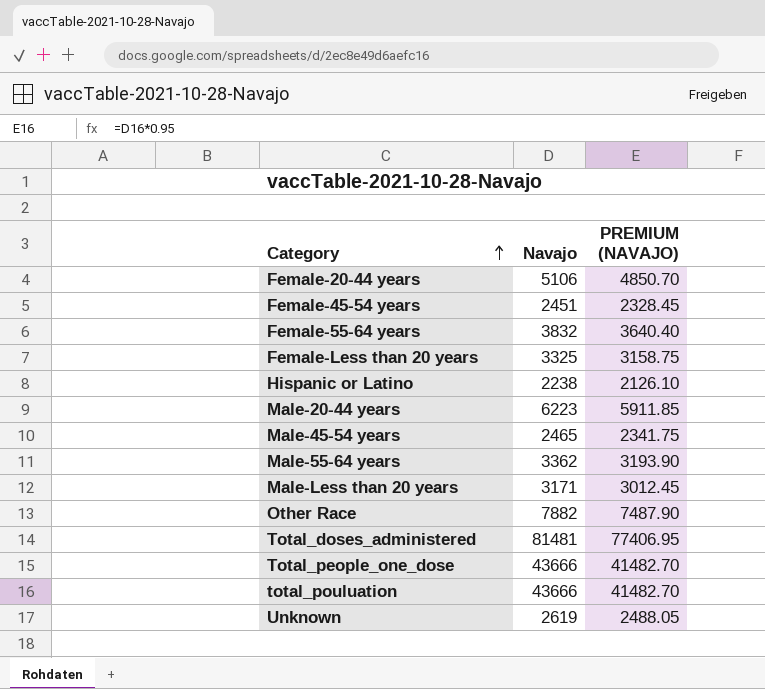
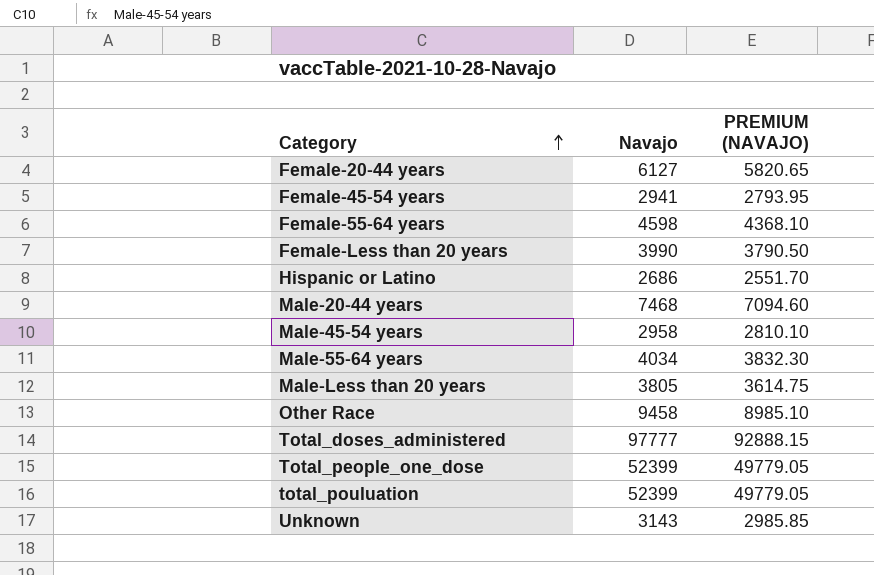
Female-20-44 years | Navajo: 5106 -> 6127
Female-20-44 years | PREMIUM (NAVAJO): 4850.70 -> 5820.65
Female-45-54 years | Navajo: 2451 -> 2941
Female-45-54 years | PREMIUM (NAVAJO): 2328.45 -> 2793.95
Female-55-64 years | Navajo: 3832 -> 4598
Female-55-64 years | PREMIUM (NAVAJO): 3640.40 -> 4368.10
Female-Less than 20 years | Navajo: 3325 -> 3990
Female-Less than 20 years | PREMIUM (NAVAJO): 3158.75 -> 3790.50
Hispanic or Latino | Navajo: 2238 -> 2686
Hispanic or Latino | PREMIUM (NAVAJO): 2126.10 -> 2551.70
Male-20-44 years | Navajo: 6223 -> 7468
Male-20-44 years | PREMIUM (NAVAJO): 5911.85 -> 7094.60
Male-45-54 years | Navajo: 2465 -> 2958
Male-45-54 years | PREMIUM (NAVAJO): 2341.75 -> 2810.10
Male-55-64 years | Navajo: 3362 -> 4034
Male-55-64 years | PREMIUM (NAVAJO): 3193.90 -> 3832.30
Male-Less than 20 years | Navajo: 3171 -> 3805
Male-Less than 20 years | PREMIUM (NAVAJO): 3012.45 -> 3614.75
Other Race | Navajo: 7882 -> 9458
Other Race | PREMIUM (NAVAJO): 7487.90 -> 8985.10
Total_doses_administered | Navajo: 81481 -> 97777
Total_doses_administered | PREMIUM (NAVAJO): 77406.95 -> 92888.15
Total_people_one_dose | Navajo: 43666 -> 52399
Total_people_one_dose | PREMIUM (NAVAJO): 41482.70 -> 49779.05
total_pouluation | Navajo: 43666 -> 52399
total_pouluation | PREMIUM (NAVAJO): 41482.70 -> 49779.05
Unknown | Navajo: 2619 -> 3143
Unknown | PREMIUM (NAVAJO): 2488.05 -> 2985.85

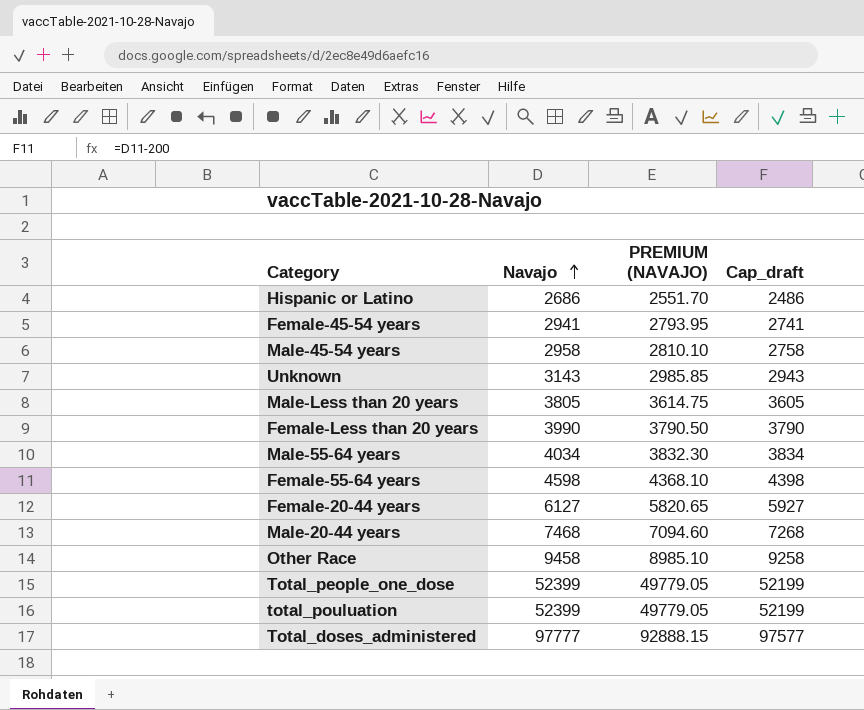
row order: Category ascending -> Navajo ascending
column Cap_draft | formula: none -> [Navajo] - 200

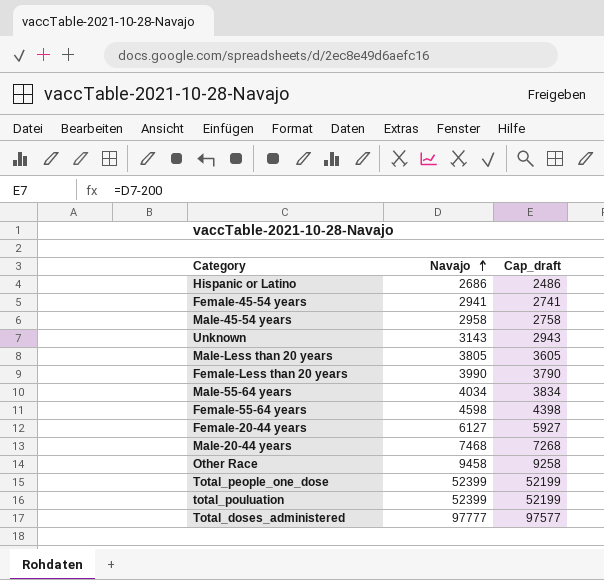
column PREMIUM (NAVAJO) | formula: [Navajo] * 0.95 -> none

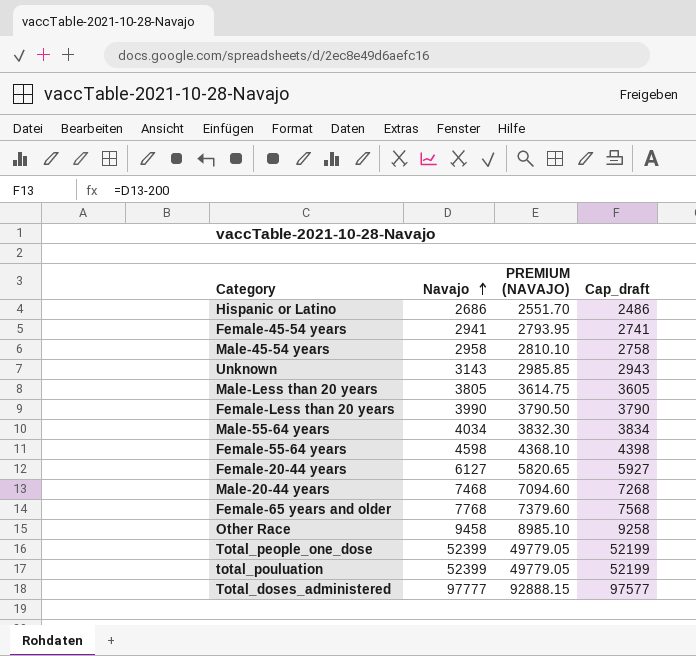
column PREMIUM (NAVAJO) | formula: none -> [Navajo] * 0.95
row Female-65 years and older: none -> 7768 | 7379.60 | 7568

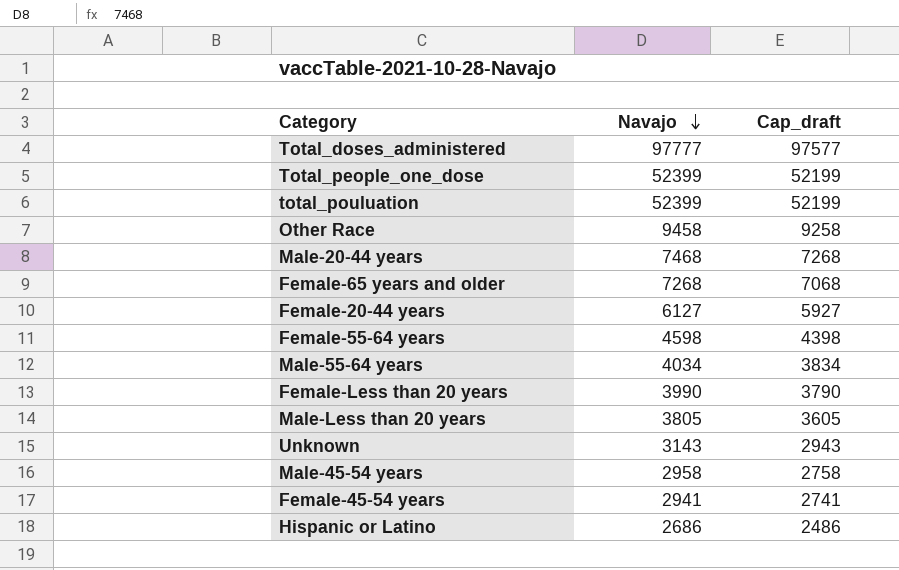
row order: Navajo ascending -> Navajo descending
column PREMIUM (NAVAJO) | formula: [Navajo] * 0.95 -> none
Female-65 years and older | Navajo: 7768 -> 7268
Female-65 years and older | Cap_draft: 7568 -> 7068

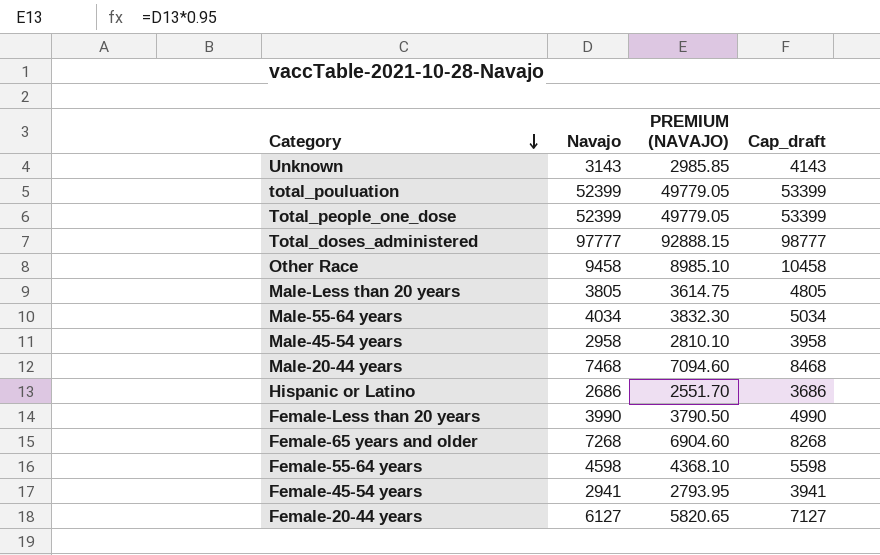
row order: Navajo descending -> Category descending
column PREMIUM (NAVAJO) | formula: none -> [Navajo] * 0.95
column Cap_draft | formula: [Navajo] - 200 -> [Navajo] + 1000

